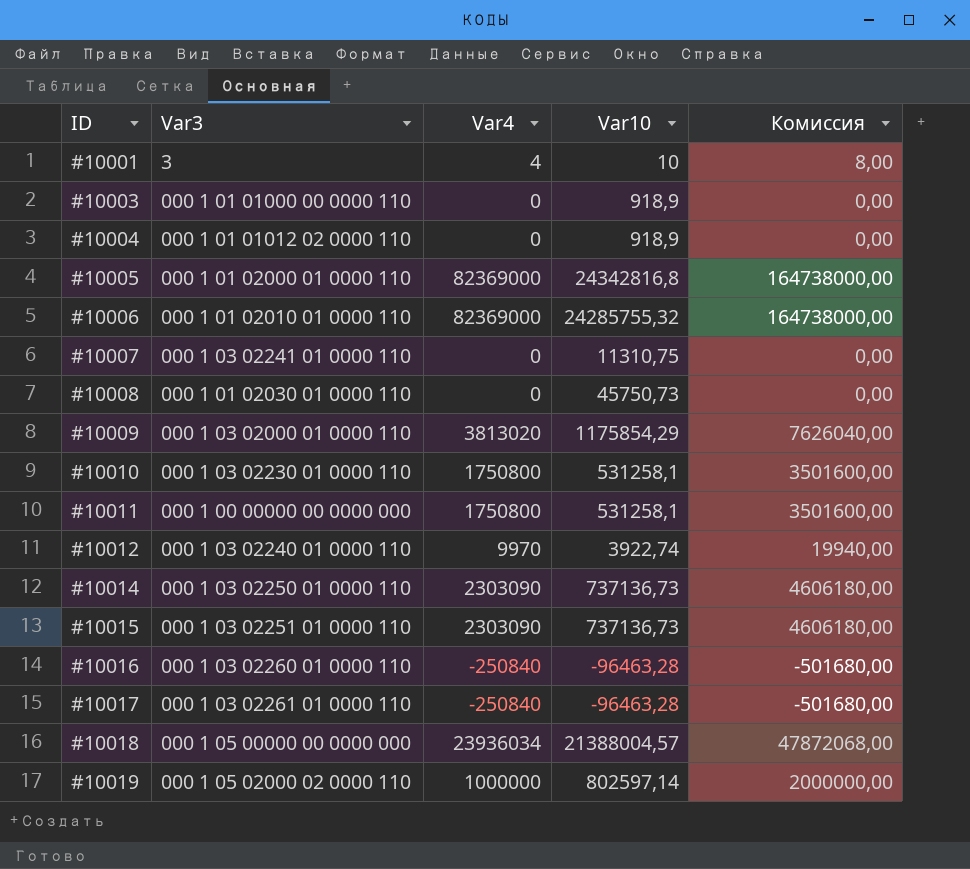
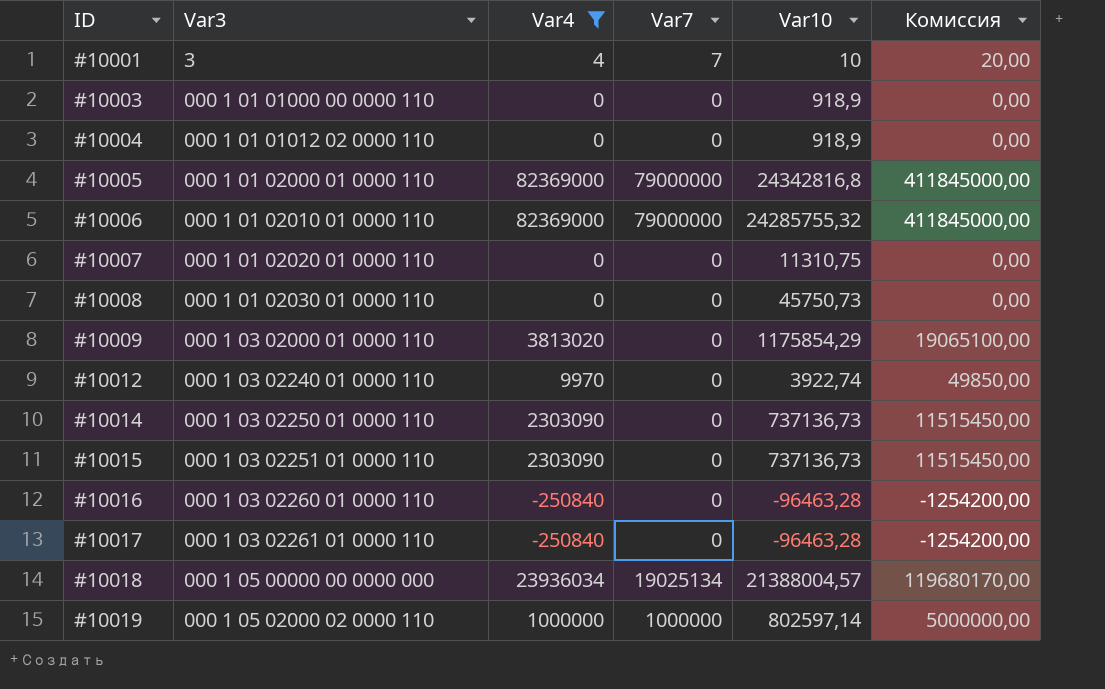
filter: none -> Var4 != 1750800
column Var7 | position: none -> 4
column Комиссия | formula: [Var4] * 2 -> [Var4] * 5
#10007 | Var3: 000 1 03 02241 01 0000 110 -> 000 1 01 02020 01 0000 110

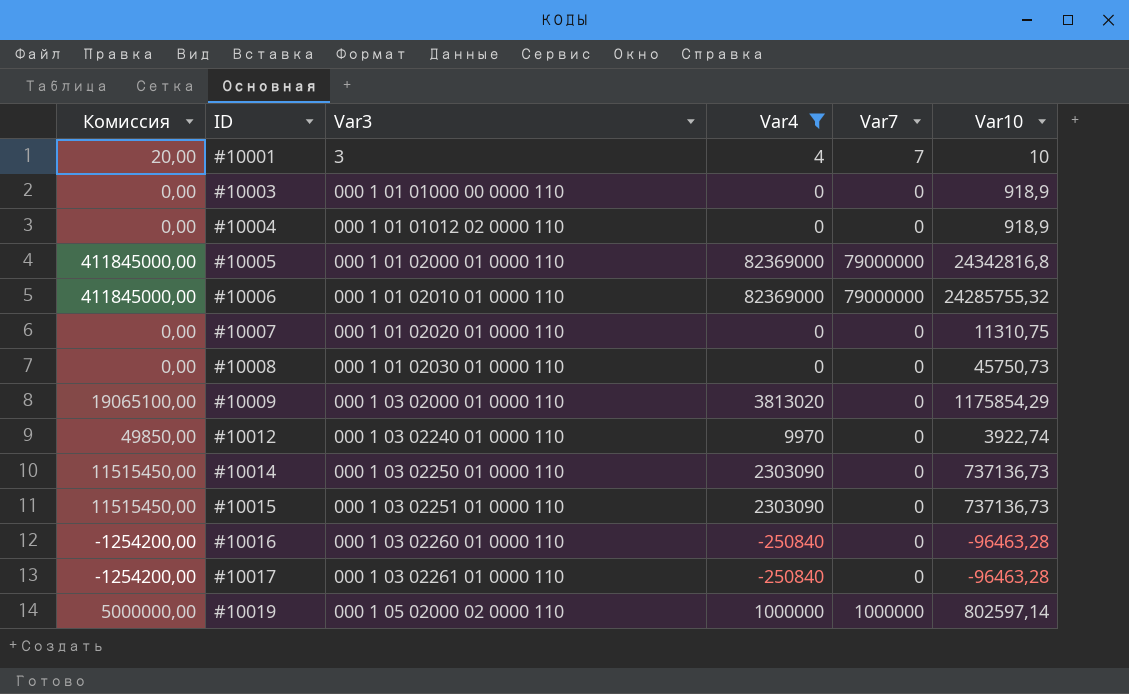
column Комиссия | position: 6 -> 1
row #10018: 000 1 05 00000 00 0000 000 | 23936034 | 19025134 | 21388004,57 | 119680170,00 -> none

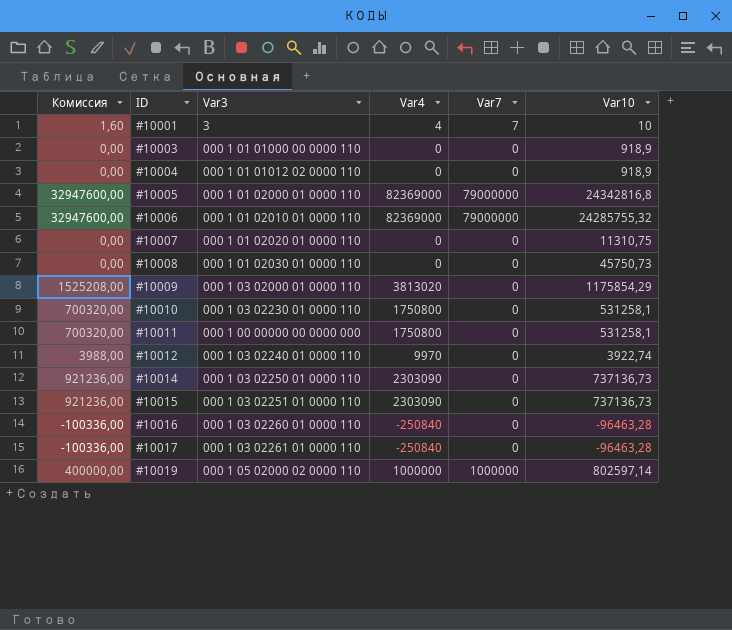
filter: Var4 != 1750800 -> none
column Комиссия | formula: [Var4] * 5 -> [Var4] * 0,4

